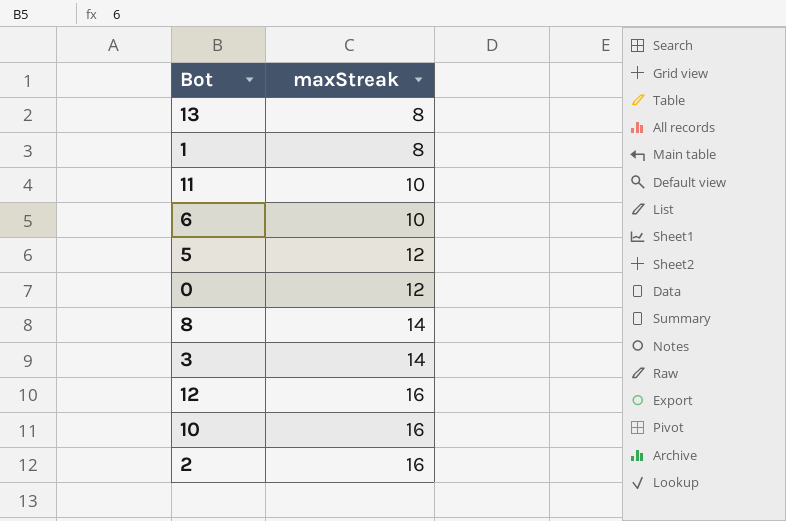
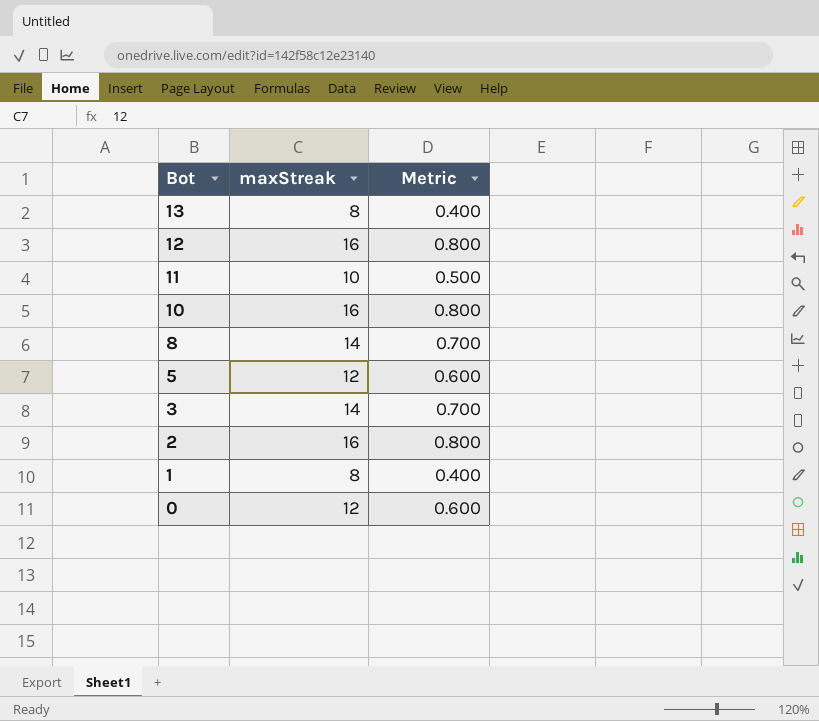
row order: maxStreak ascending -> Bot descending
column Metric | formula: none -> [maxStreak] * 0.05
row 6: 10 -> none

